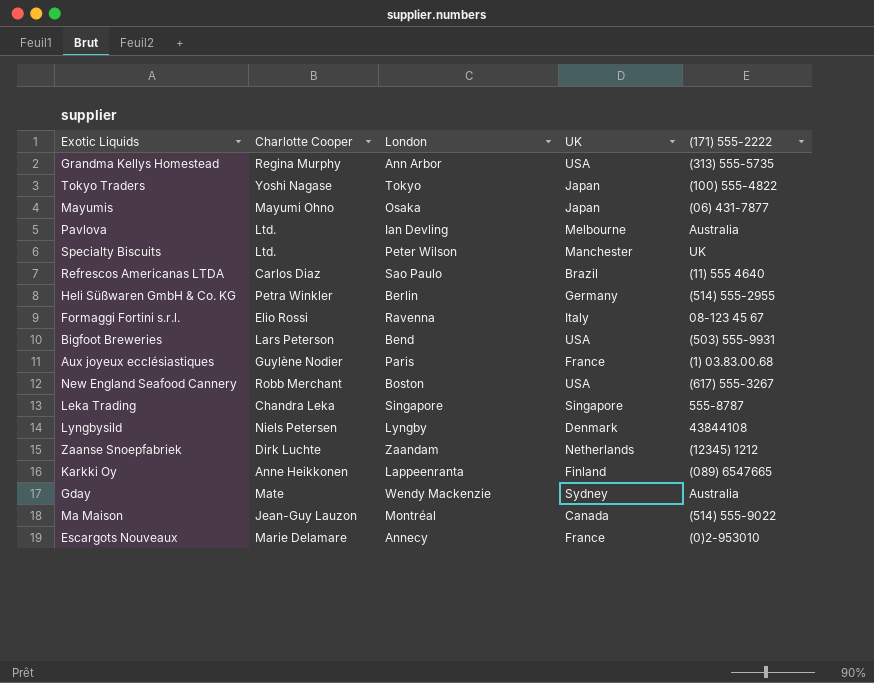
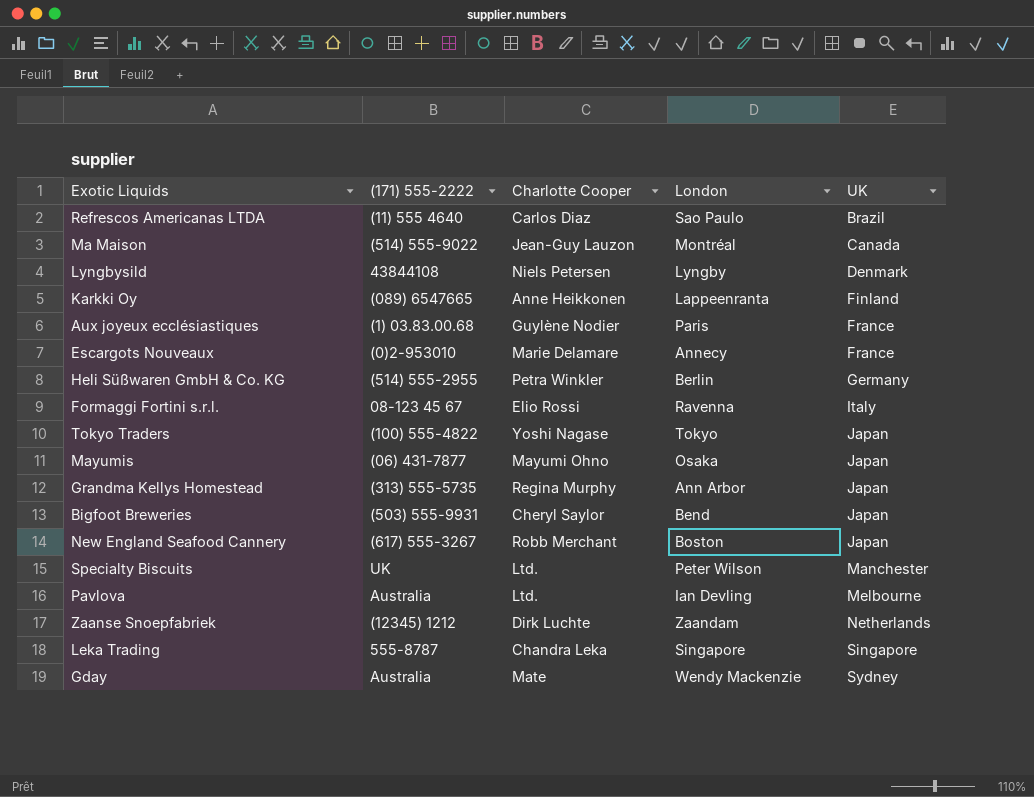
row order: none -> UK ascending
column (171) 555-2222 | position: 5 -> 2
Grandma Kellys Homestead | UK: USA -> Japan
Bigfoot Breweries | Charlotte Cooper: Lars Peterson -> Cheryl Saylor
Bigfoot Breweries | UK: USA -> Japan
New England Seafood Cannery | UK: USA -> Japan

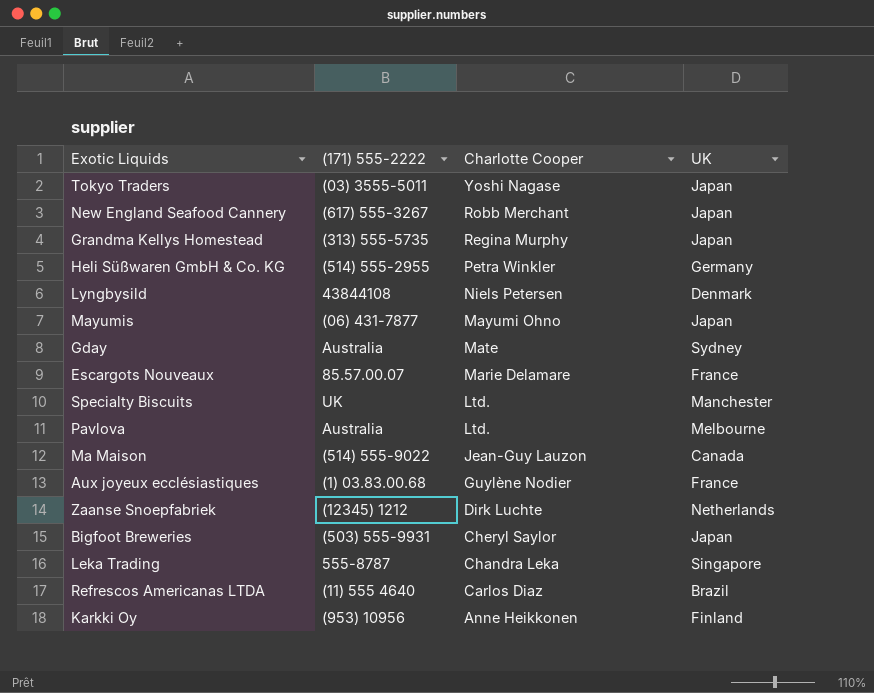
row order: UK ascending -> Charlotte Cooper descending
column London | position: 4 -> none
row Formaggi Fortini s.r.l.: 08-123 45 67 | Elio Rossi | Ravenna | Italy -> none
Tokyo Traders | (171) 555-2222: (100) 555-4822 -> (03) 3555-5011
Escargots Nouveaux | (171) 555-2222: (0)2-953010 -> 85.57.00.07
Karkki Oy | (171) 555-2222: (089) 6547665 -> (953) 10956

